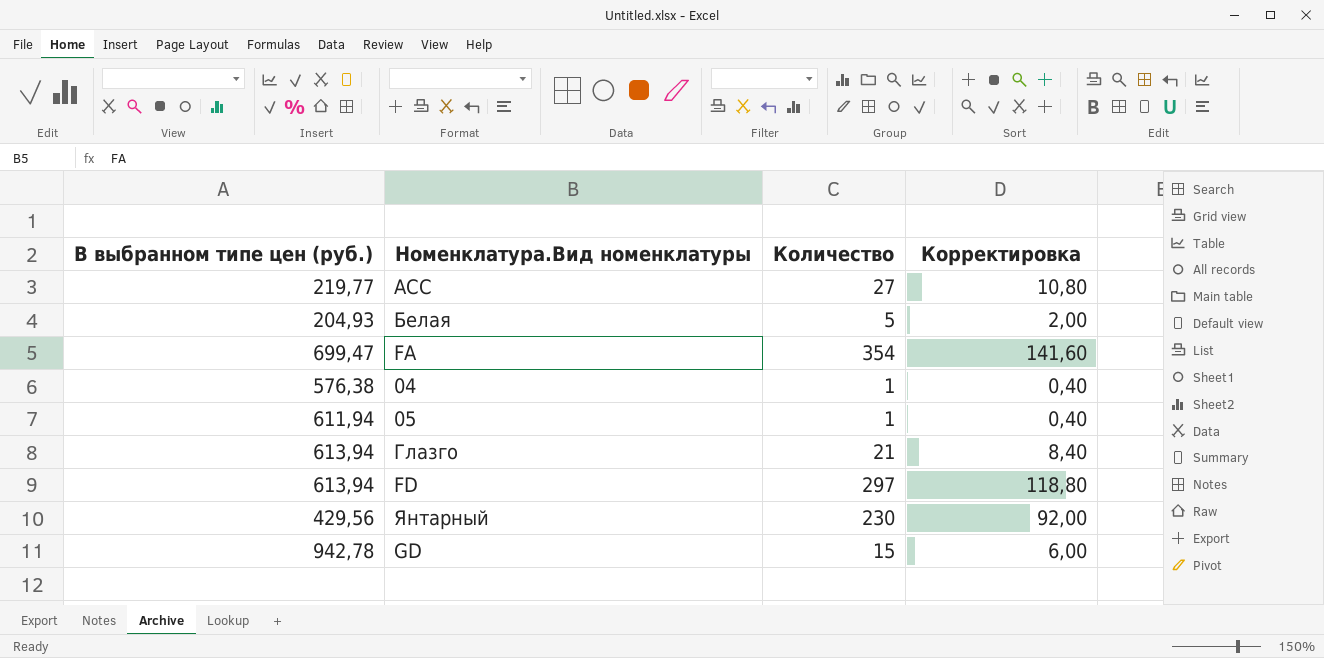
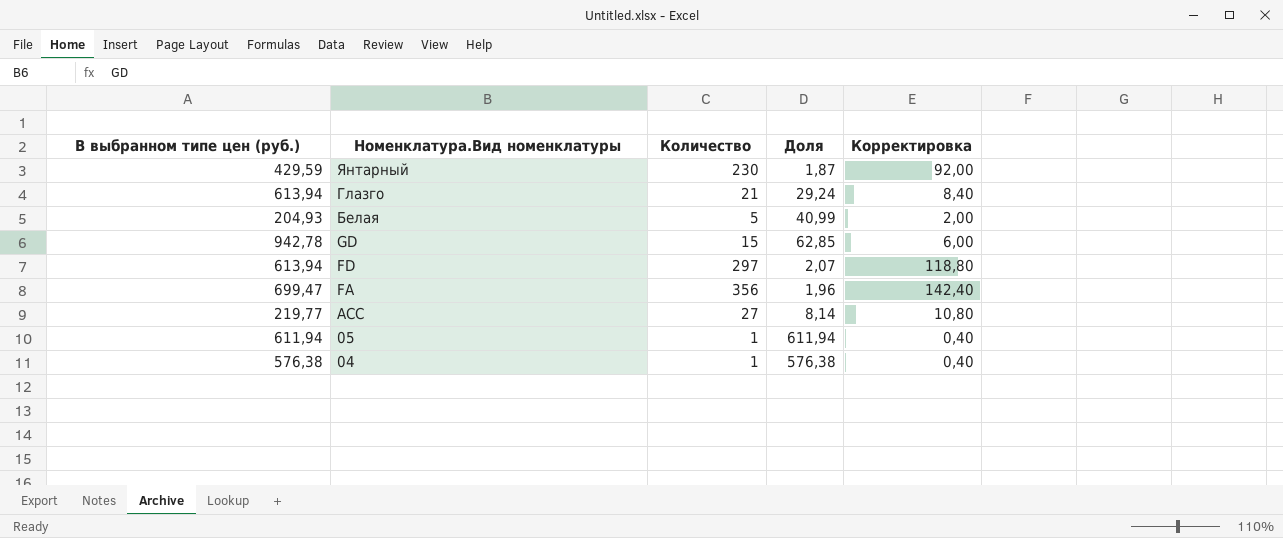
row order: none -> Номенклатура.Вид номенклатуры descending
column Доля | formula: none -> [В выбранном типе цен (руб.)] / [Количество]
Янтарный | В выбранном типе цен (руб.): 429,56 -> 429,59
FA | Количество: 354 -> 356
FA | Корректировка: 141,60 -> 142,40

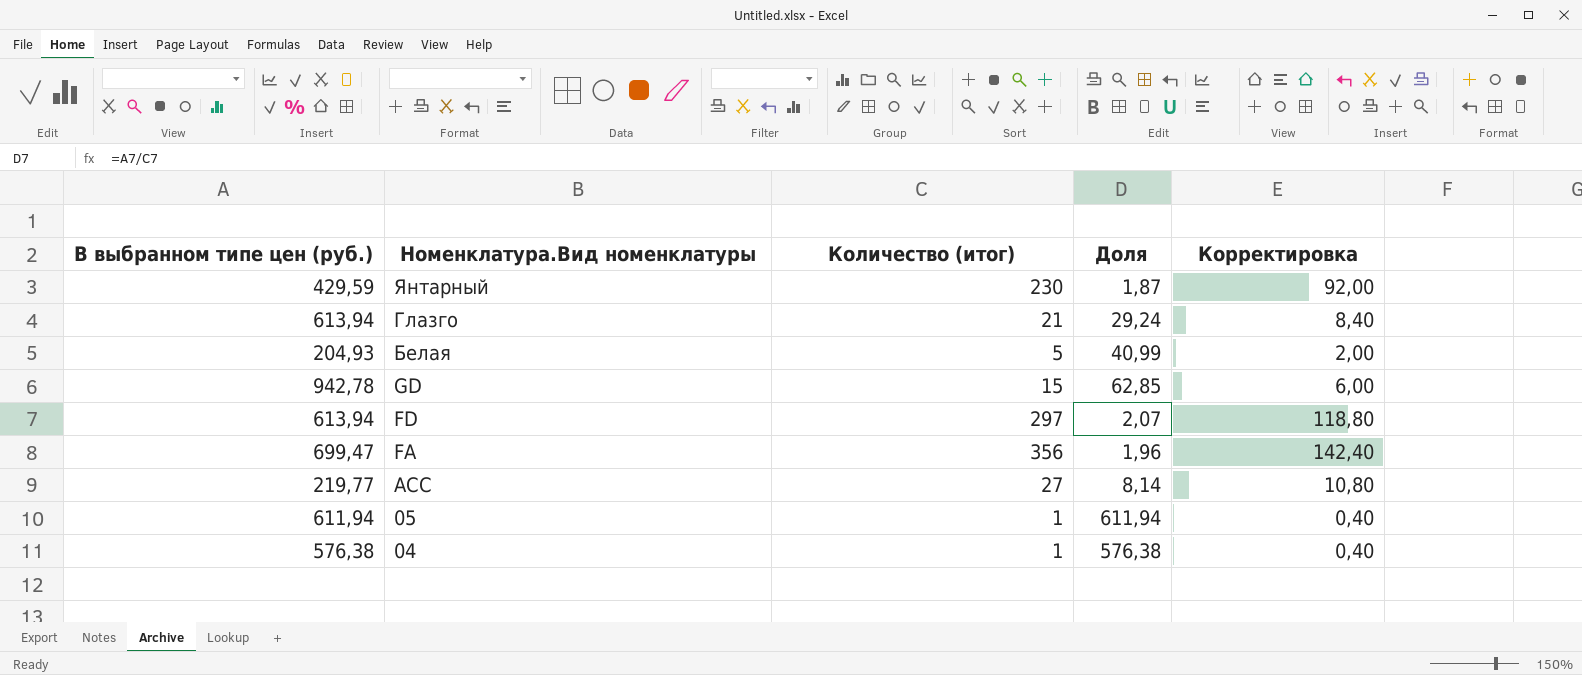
column name: Количество -> Количество (итог)

